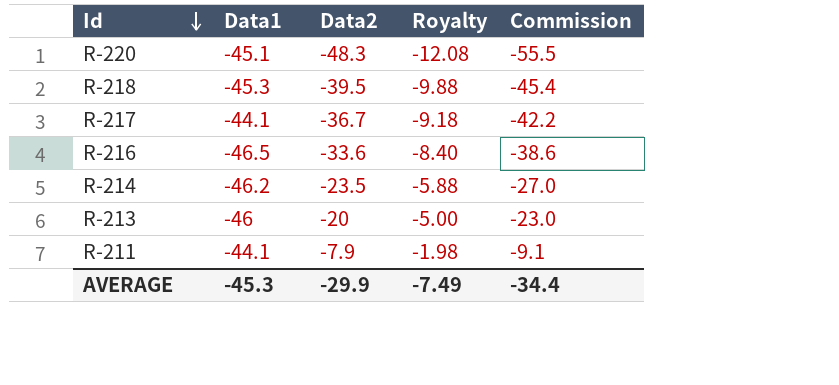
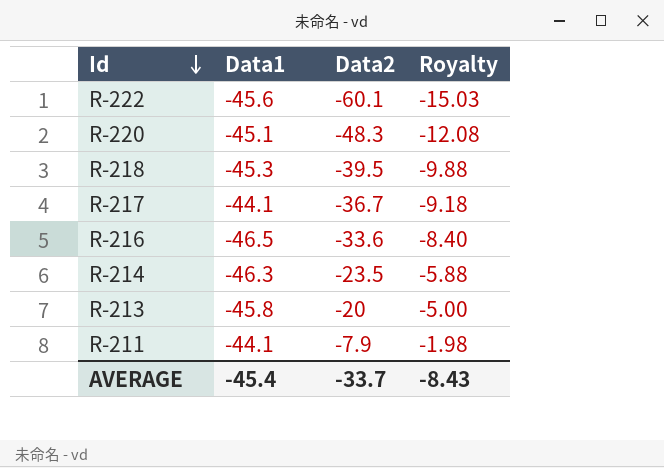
column Commission | formula: [Data2] * 1.15 -> none
row R-222: none -> -45.6 | -60.1 | -15.03
R-214 | Data1: -46.2 -> -46.3
R-213 | Data1: -46 -> -45.8
AVERAGE | Data1: -45.3 -> -45.4
AVERAGE | Data2: -29.9 -> -33.7
AVERAGE | Royalty: -7.49 -> -8.43

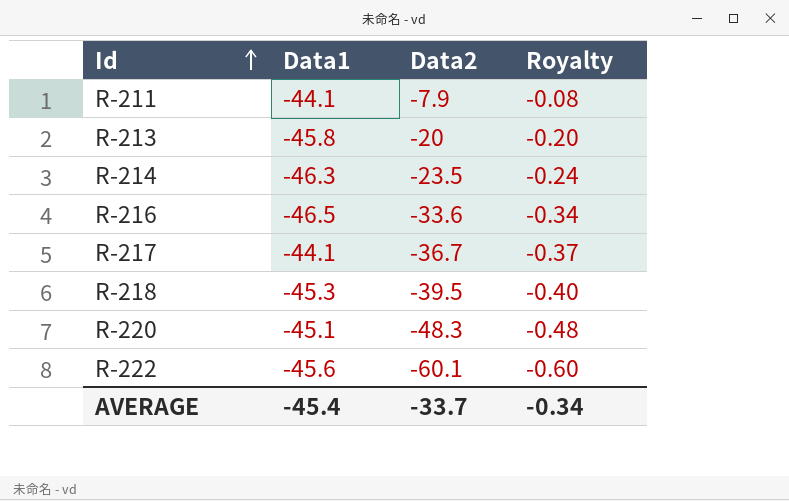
row order: Id descending -> Id ascending
column Royalty | formula: [Data2] * 0.25 -> [Data2] * 0.01
AVERAGE | Royalty: -8.43 -> -0.34

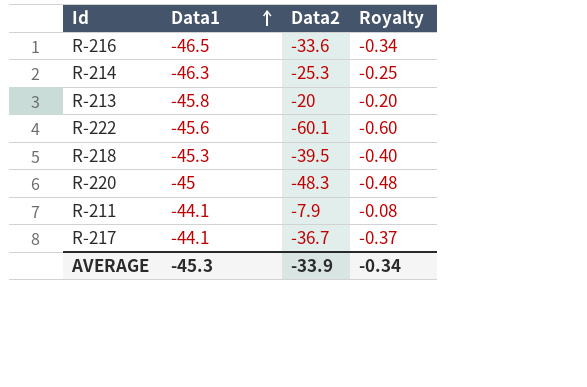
row order: Id ascending -> Data1 ascending
R-214 | Data2: -23.5 -> -25.3
R-214 | Royalty: -0.24 -> -0.25
R-220 | Data1: -45.1 -> -45
AVERAGE | Data1: -45.4 -> -45.3
AVERAGE | Data2: -33.7 -> -33.9

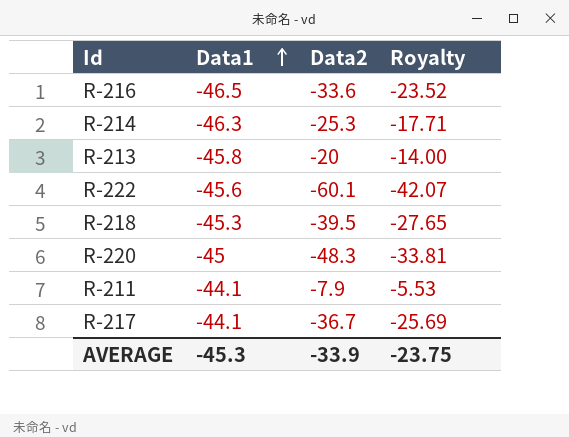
column Royalty | formula: [Data2] * 0.01 -> [Data2] * 0.7
AVERAGE | Royalty: -0.34 -> -23.75

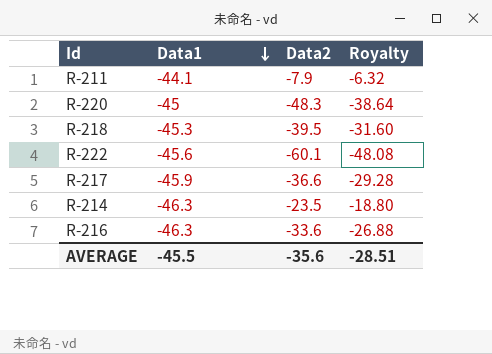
row order: Data1 ascending -> Data1 descending
column Royalty | formula: [Data2] * 0.7 -> [Data2] * 0.8
row R-213: -45.8 | -20 | -14.00 -> none
R-217 | Data1: -44.1 -> -45.9
R-217 | Data2: -36.7 -> -36.6
R-214 | Data2: -25.3 -> -23.5
R-216 | Data1: -46.5 -> -46.3
AVERAGE | Data1: -45.3 -> -45.5
AVERAGE | Data2: -33.9 -> -35.6
AVERAGE | Royalty: -23.75 -> -28.51

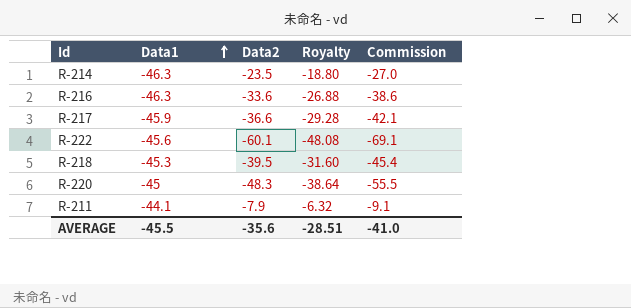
row order: Data1 descending -> Data1 ascending
column Commission | formula: none -> [Data2] * 1.15

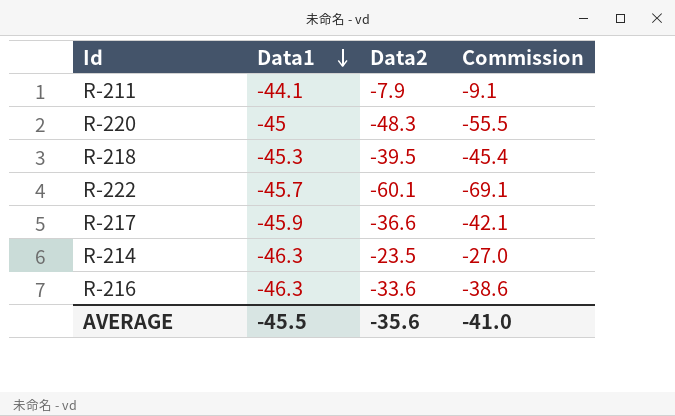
row order: Data1 ascending -> Data1 descending
column Royalty | formula: [Data2] * 0.8 -> none
R-222 | Data1: -45.6 -> -45.7

